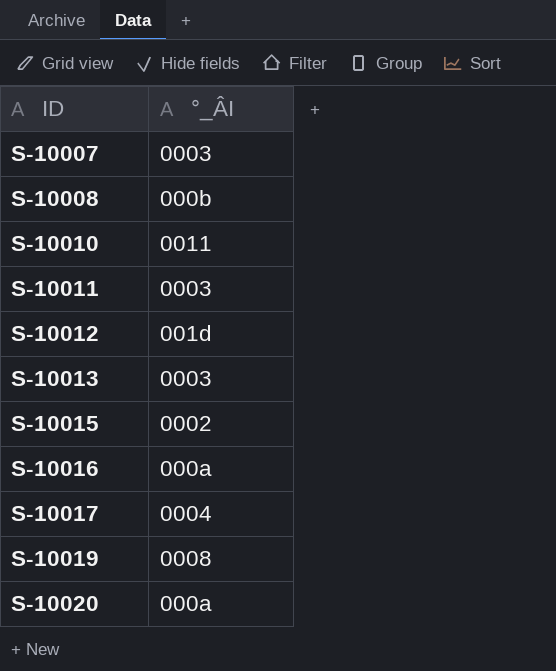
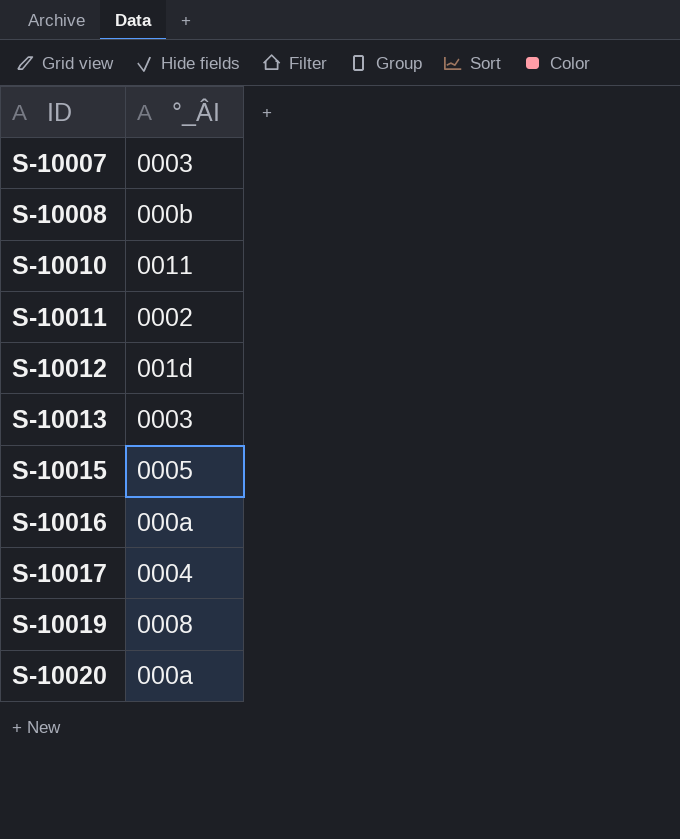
S-10011 | °_ÂI: 0003 -> 0002
S-10015 | °_ÂI: 0002 -> 0005

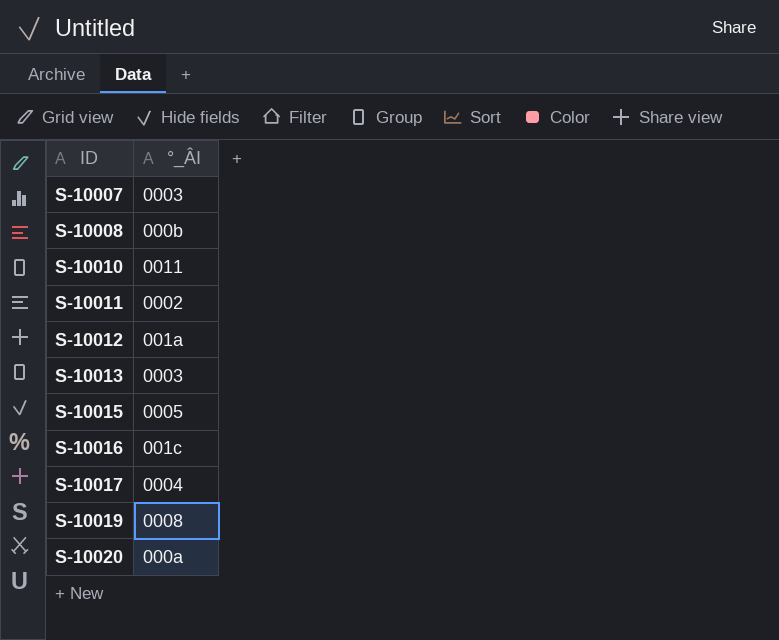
S-10012 | °_ÂI: 001d -> 001a
S-10016 | °_ÂI: 000a -> 001c

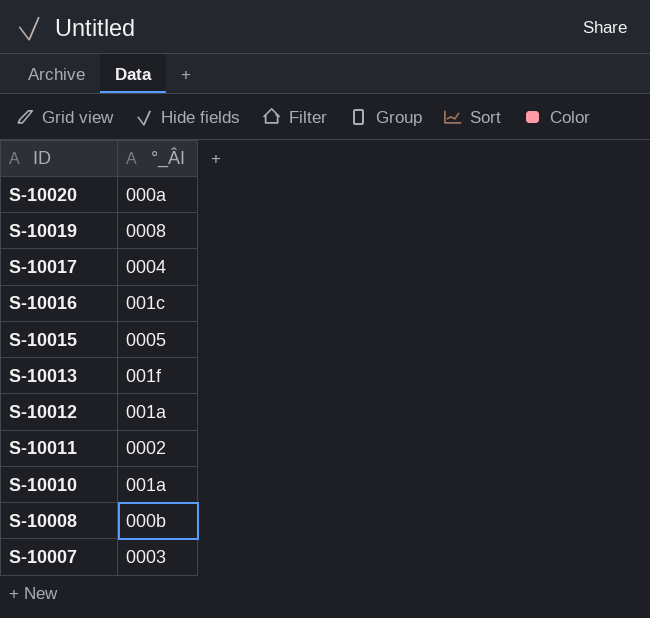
row order: ID ascending -> ID descending
S-10013 | °_ÂI: 0003 -> 001f
S-10010 | °_ÂI: 0011 -> 001a

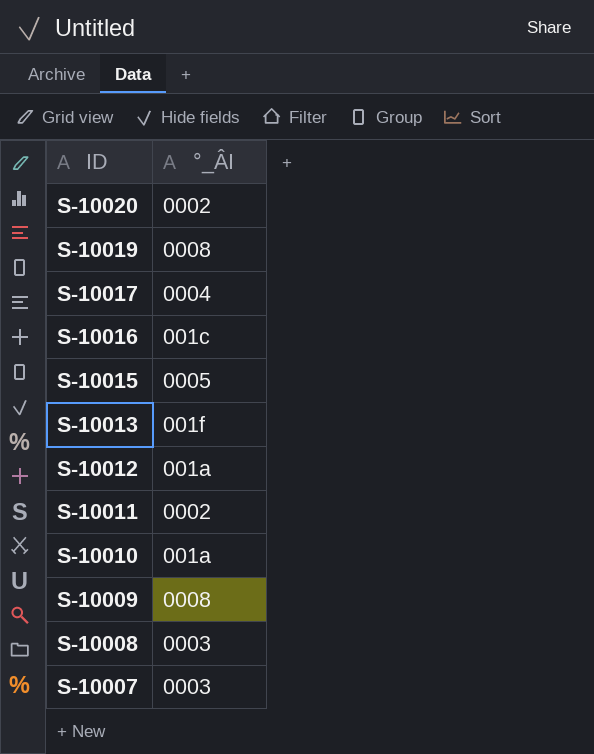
S-10020 | °_ÂI: 000a -> 0002
row S-10009: none -> 0008
S-10008 | °_ÂI: 000b -> 0003

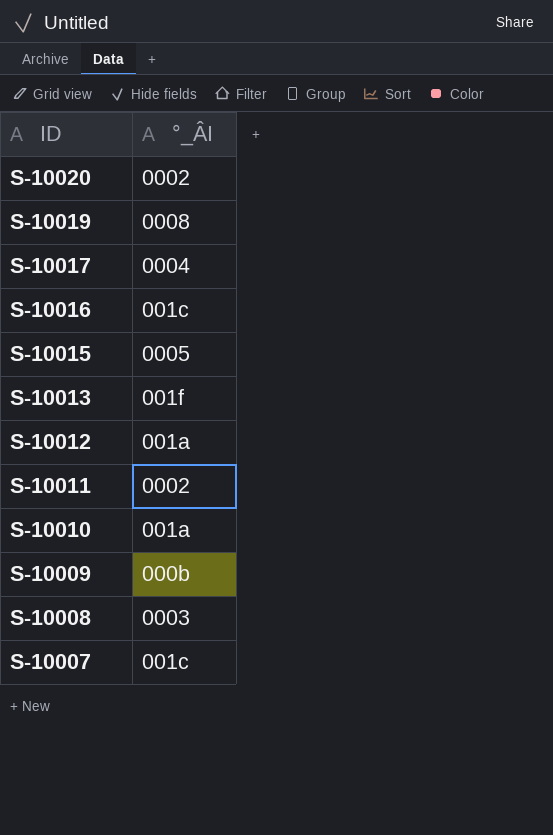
S-10009 | °_ÂI: 0008 -> 000b
S-10007 | °_ÂI: 0003 -> 001c

